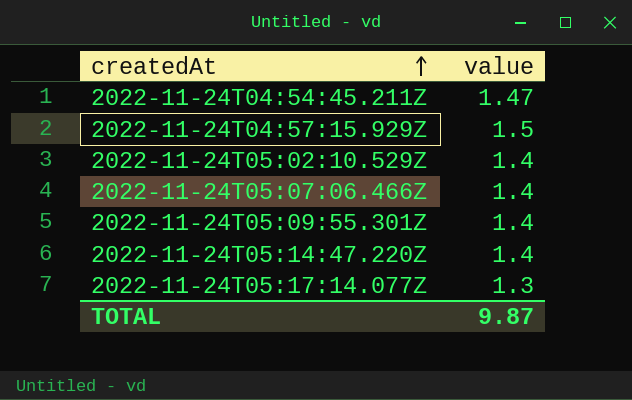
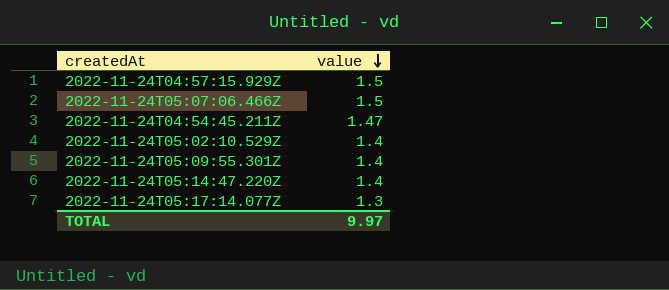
row order: createdAt ascending -> value descending
2022-11-24T05:07:06.466Z | value: 1.4 -> 1.5
TOTAL | value: 9.87 -> 9.97

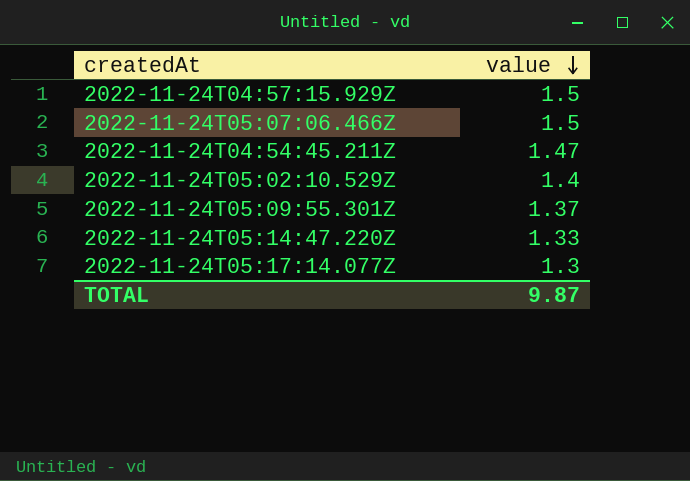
2022-11-24T05:09:55.301Z | value: 1.4 -> 1.37
2022-11-24T05:14:47.220Z | value: 1.4 -> 1.33
TOTAL | value: 9.97 -> 9.87

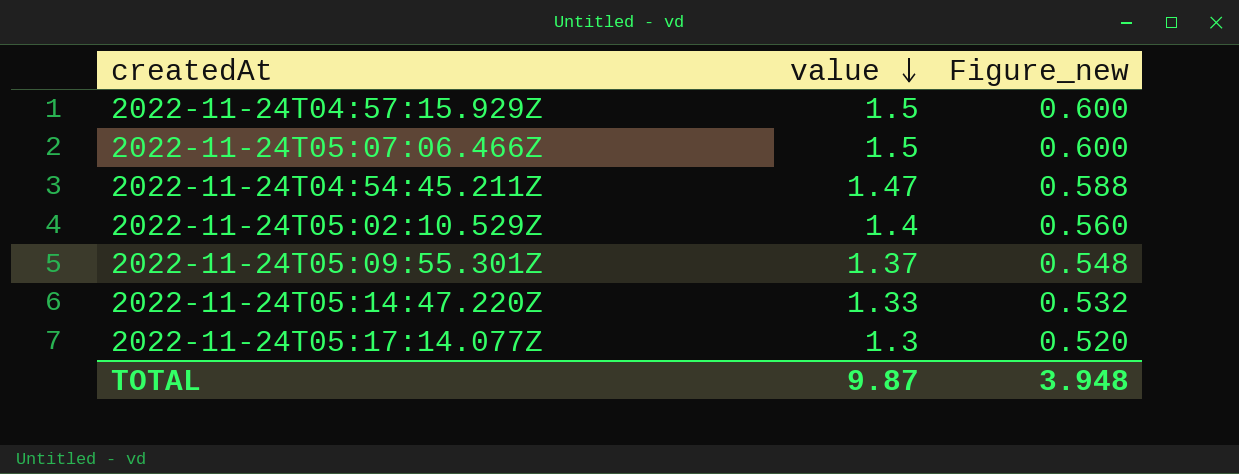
column Figure_new | formula: none -> [value] * 0.4

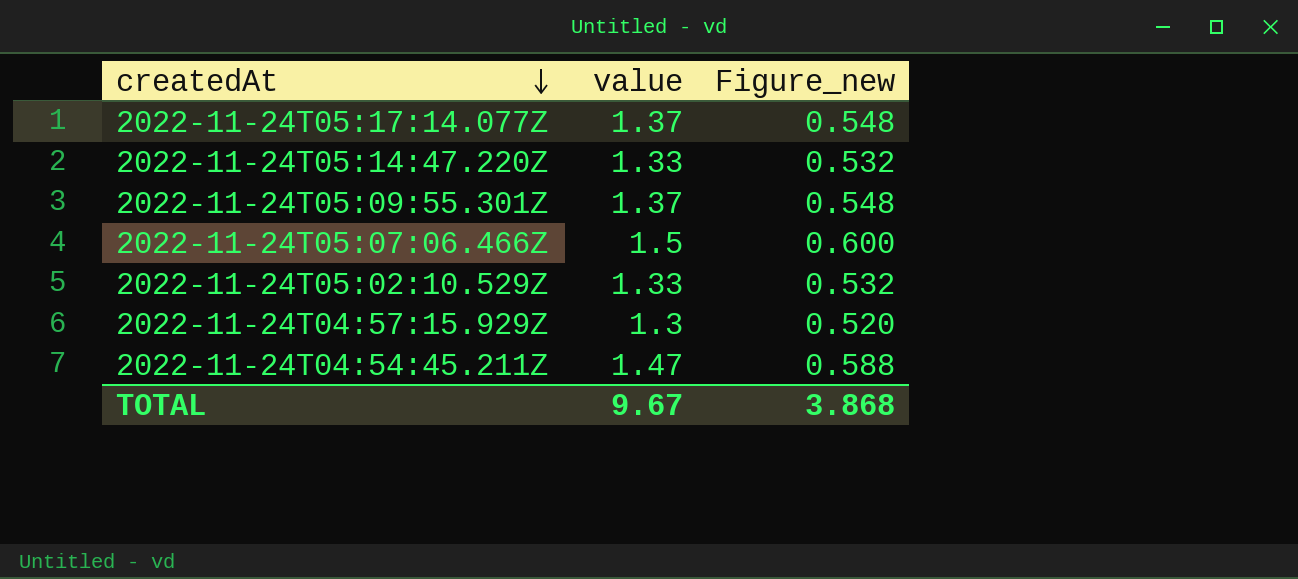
row order: value descending -> createdAt descending
2022-11-24T05:17:14.077Z | value: 1.3 -> 1.37
2022-11-24T05:17:14.077Z | Figure_new: 0.520 -> 0.548
2022-11-24T05:02:10.529Z | value: 1.4 -> 1.33
2022-11-24T05:02:10.529Z | Figure_new: 0.560 -> 0.532
2022-11-24T04:57:15.929Z | value: 1.5 -> 1.3
2022-11-24T04:57:15.929Z | Figure_new: 0.600 -> 0.520
TOTAL | value: 9.87 -> 9.67
TOTAL | Figure_new: 3.948 -> 3.868

